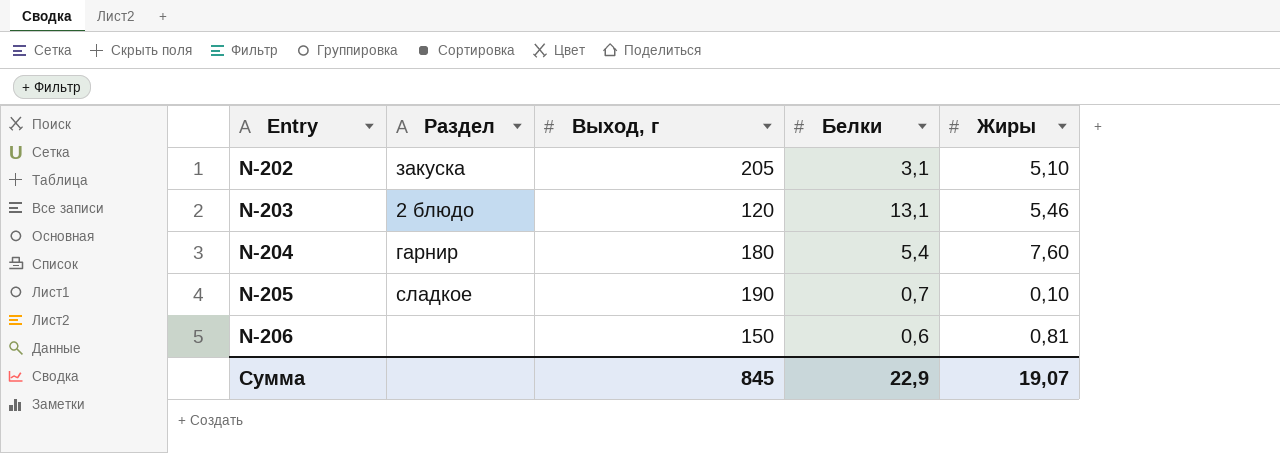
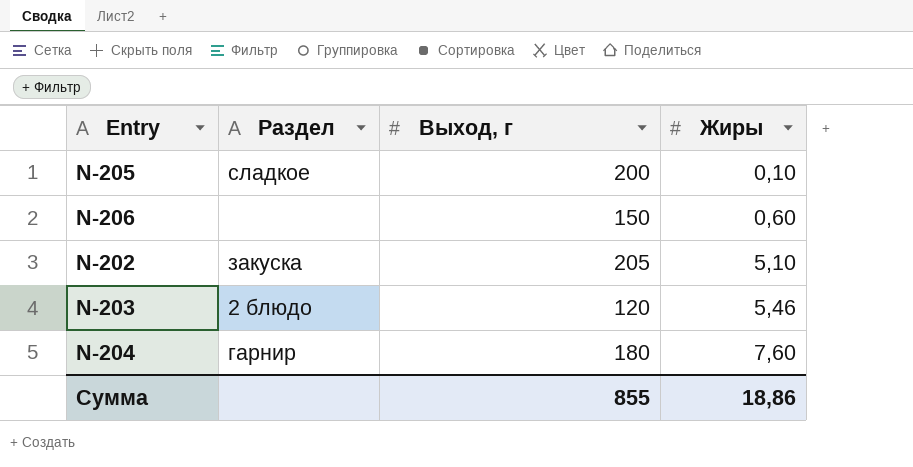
row order: Entry ascending -> Жиры ascending
column Белки | position: 4 -> none
N-205 | Выход, г: 190 -> 200
N-206 | Жиры: 0,81 -> 0,60
Сумма | Выход, г: 845 -> 855
Сумма | Жиры: 19,07 -> 18,86

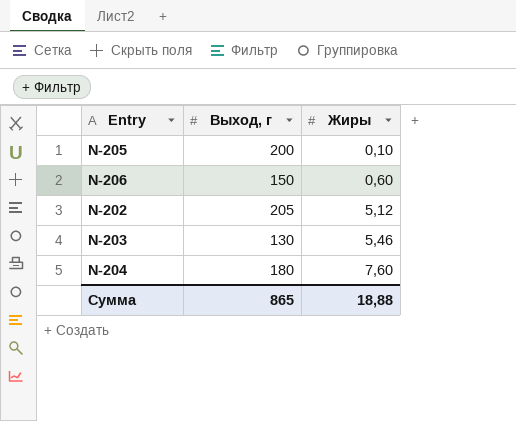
column Раздел | position: 2 -> none
N-202 | Жиры: 5,10 -> 5,12
N-203 | Выход, г: 120 -> 130
Сумма | Выход, г: 855 -> 865
Сумма | Жиры: 18,86 -> 18,88

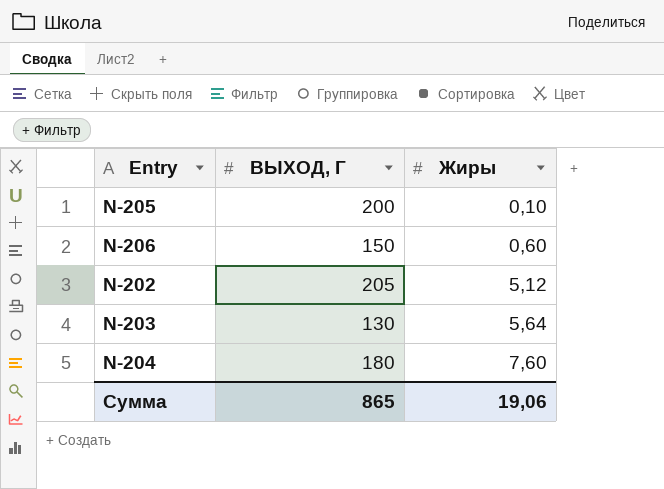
column name: Выход, г -> ВЫХОД, Г
N-203 | Жиры: 5,46 -> 5,64
Сумма | Жиры: 18,88 -> 19,06

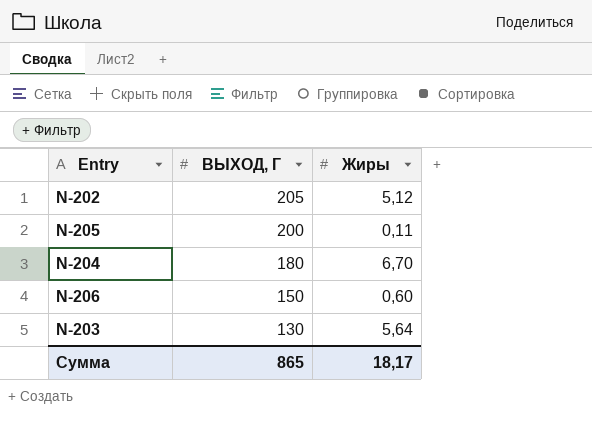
row order: Жиры ascending -> ВЫХОД, Г descending
N-205 | Жиры: 0,10 -> 0,11
N-204 | Жиры: 7,60 -> 6,70
Сумма | Жиры: 19,06 -> 18,17

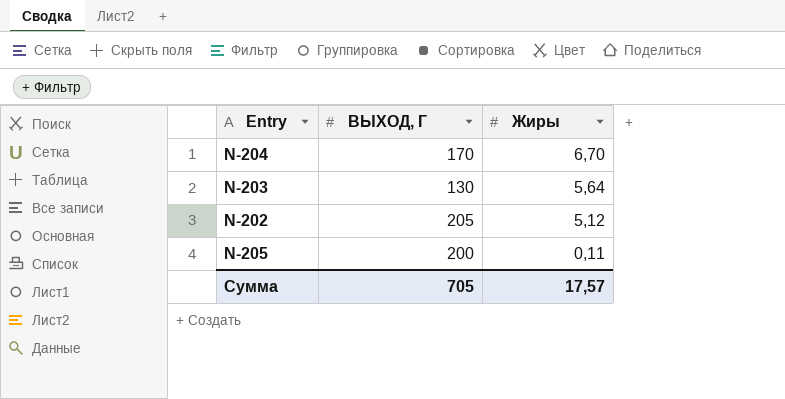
row order: ВЫХОД, Г descending -> Жиры descending
row N-206: 150 | 0,60 -> none
N-204 | ВЫХОД, Г: 180 -> 170
Сумма | ВЫХОД, Г: 865 -> 705
Сумма | Жиры: 18,17 -> 17,57

